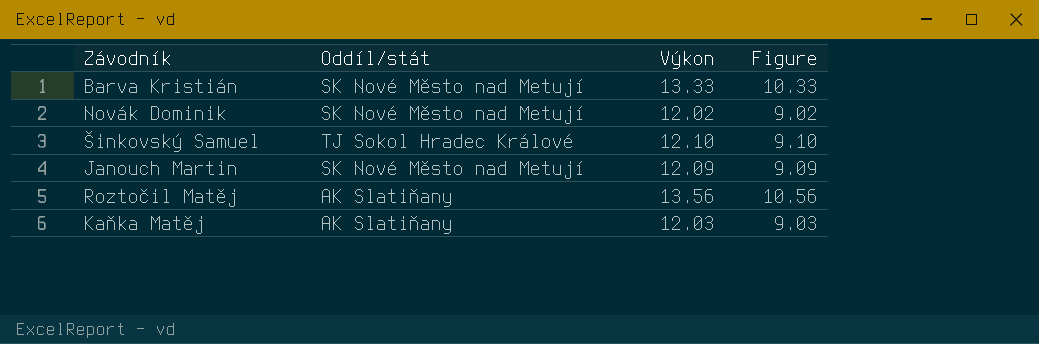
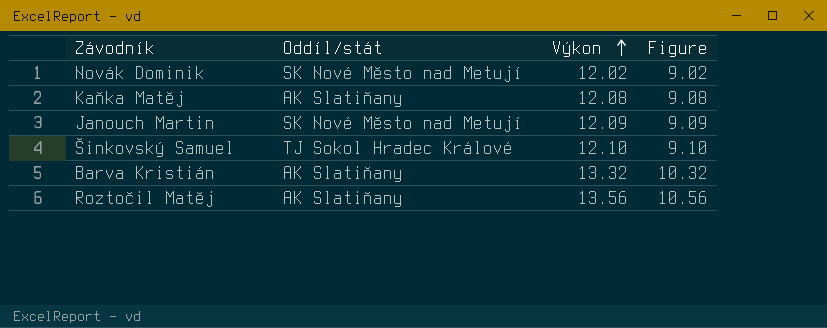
row order: none -> Výkon ascending
Kaňka Matěj | Výkon: 12.03 -> 12.08
Kaňka Matěj | Figure: 9.03 -> 9.08
Barva Kristián | Oddíl/stát: SK Nové Město nad Metují -> AK Slatiňany
Barva Kristián | Výkon: 13.33 -> 13.32
Barva Kristián | Figure: 10.33 -> 10.32

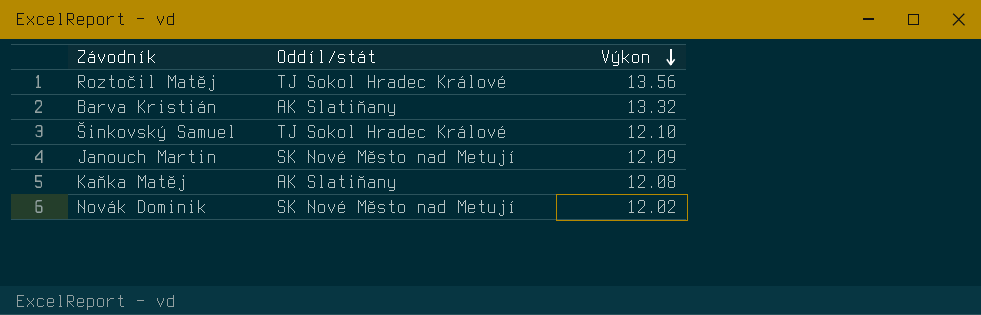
row order: Výkon ascending -> Výkon descending
column Figure | formula: [Výkon] - 3 -> none
Roztočil Matěj | Oddíl/stát: AK Slatiňany -> TJ Sokol Hradec Králové

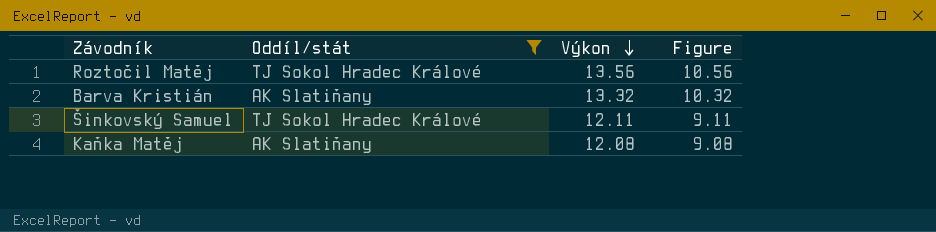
filter: none -> Oddíl/stát != SK Nové Město nad Metují
column Figure | formula: none -> [Výkon] - 3
Šinkovský Samuel | Výkon: 12.10 -> 12.11

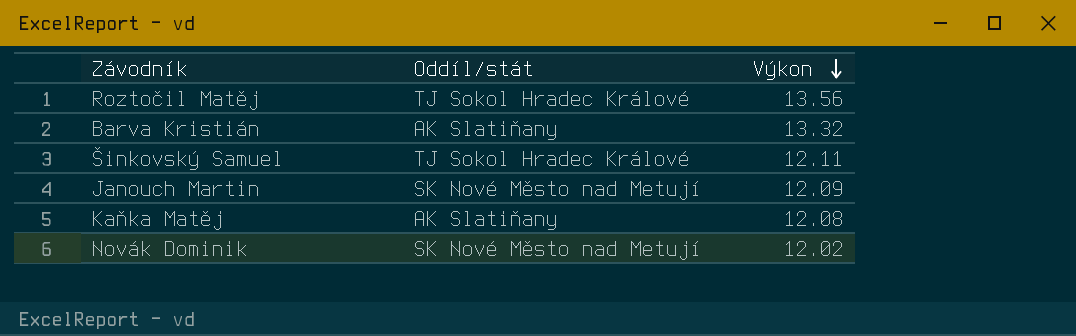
filter: Oddíl/stát != SK Nové Město nad Metují -> none
column Figure | formula: [Výkon] - 3 -> none

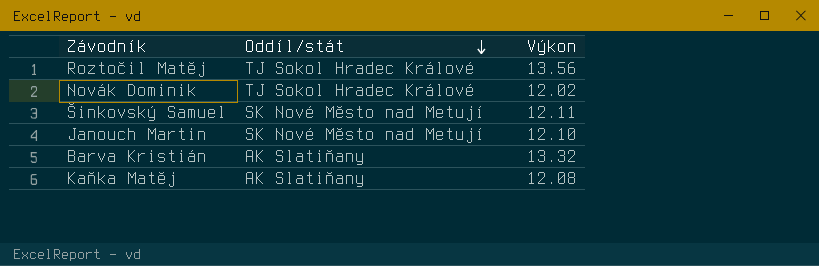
row order: Výkon descending -> Oddíl/stát descending
Novák Dominik | Oddíl/stát: SK Nové Město nad Metují -> TJ Sokol Hradec Králové
Šinkovský Samuel | Oddíl/stát: TJ Sokol Hradec Králové -> SK Nové Město nad Metují
Janouch Martin | Výkon: 12.09 -> 12.10

